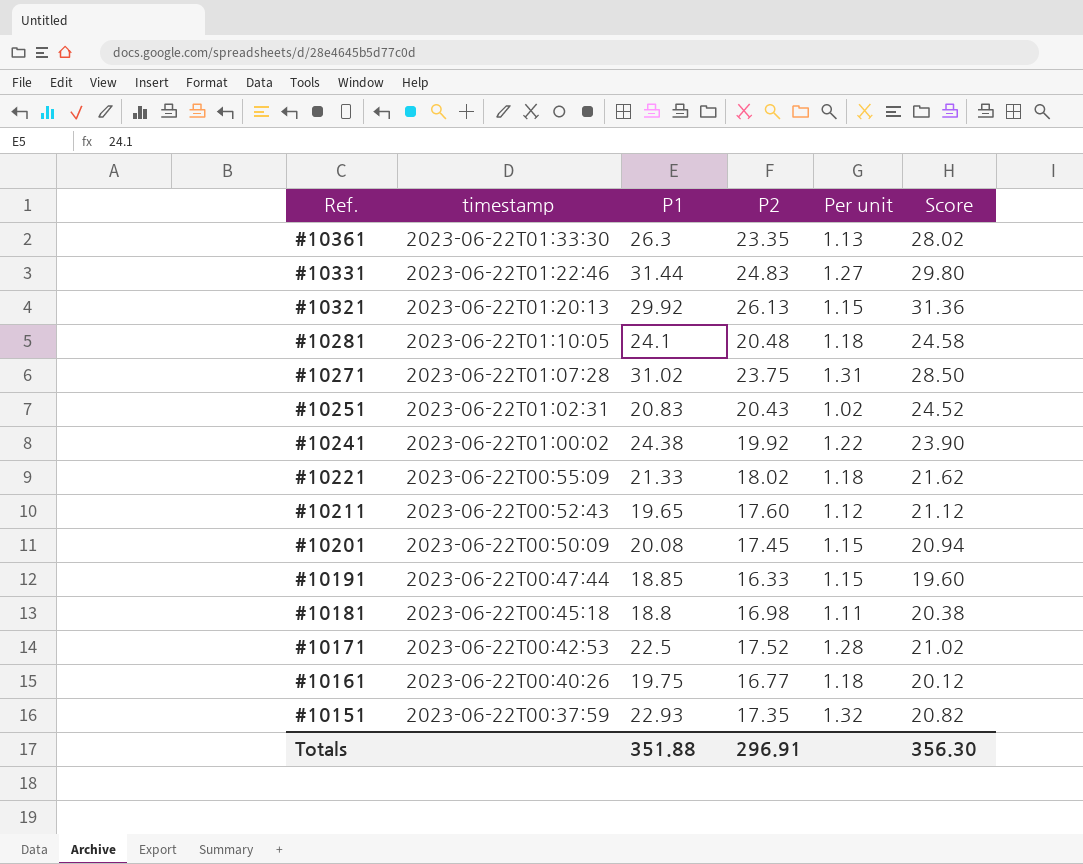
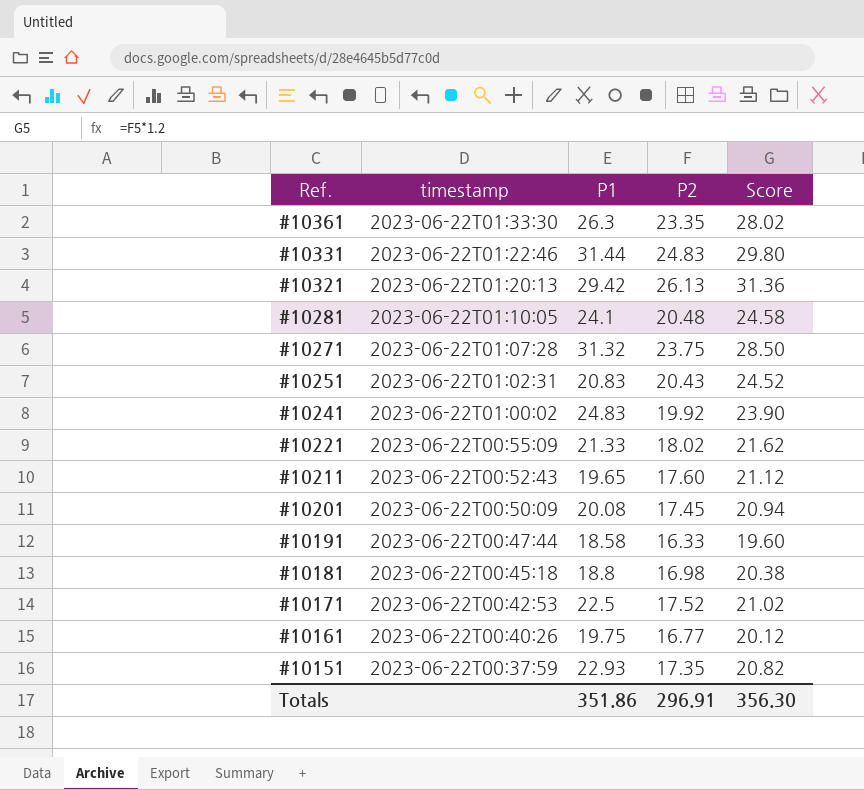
column Per unit | formula: [P1] / [P2] -> none
#10321 | P1: 29.92 -> 29.42
#10271 | P1: 31.02 -> 31.32
#10241 | P1: 24.38 -> 24.83
#10191 | P1: 18.85 -> 18.58
Totals | P1: 351.88 -> 351.86

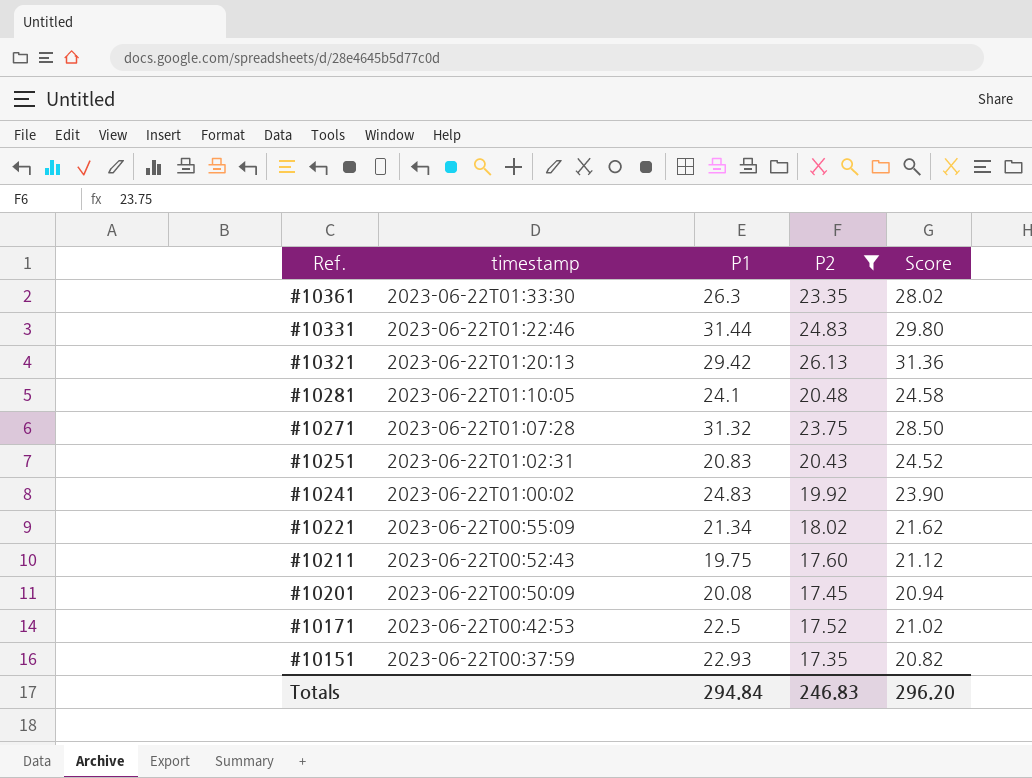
filter: none -> P2 >= 17.35
#10221 | P1: 21.33 -> 21.34
#10211 | P1: 19.65 -> 19.75
Totals | P1: 351.86 -> 294.84
Totals | P2: 296.91 -> 246.83
Totals | Score: 356.30 -> 296.20

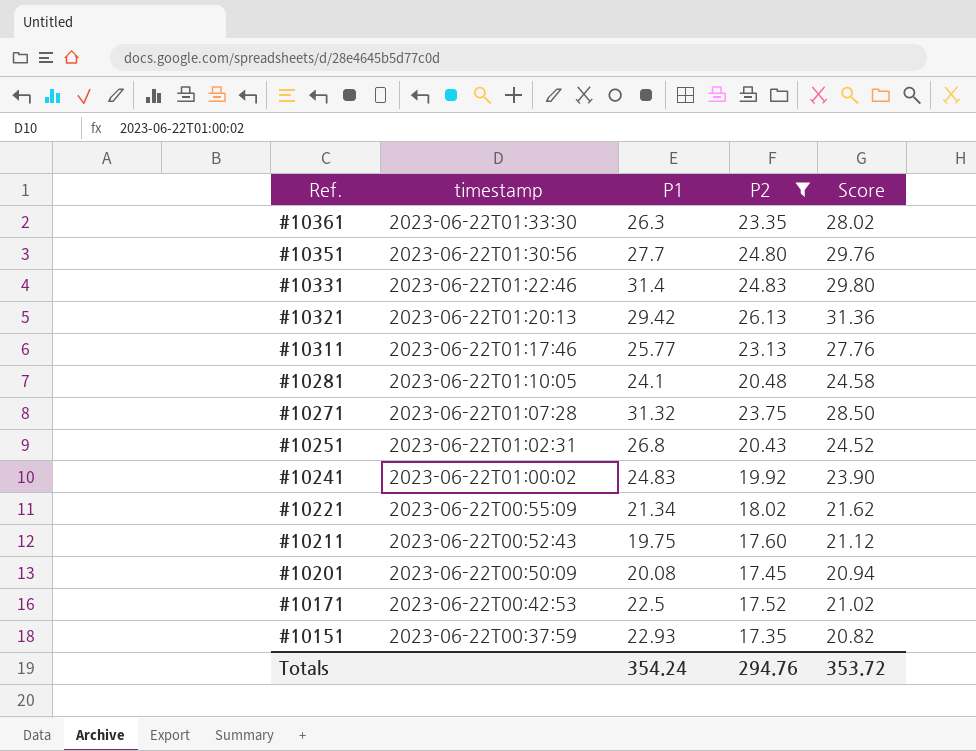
row #10351: none -> 2023-06-22T01:30:56 | 27.7 | 24.80 | 29.76
#10331 | P1: 31.44 -> 31.4
row #10311: none -> 2023-06-22T01:17:46 | 25.77 | 23.13 | 27.76
#10251 | P1: 20.83 -> 26.8
Totals | P1: 294.84 -> 354.24
Totals | P2: 246.83 -> 294.76
Totals | Score: 296.20 -> 353.72

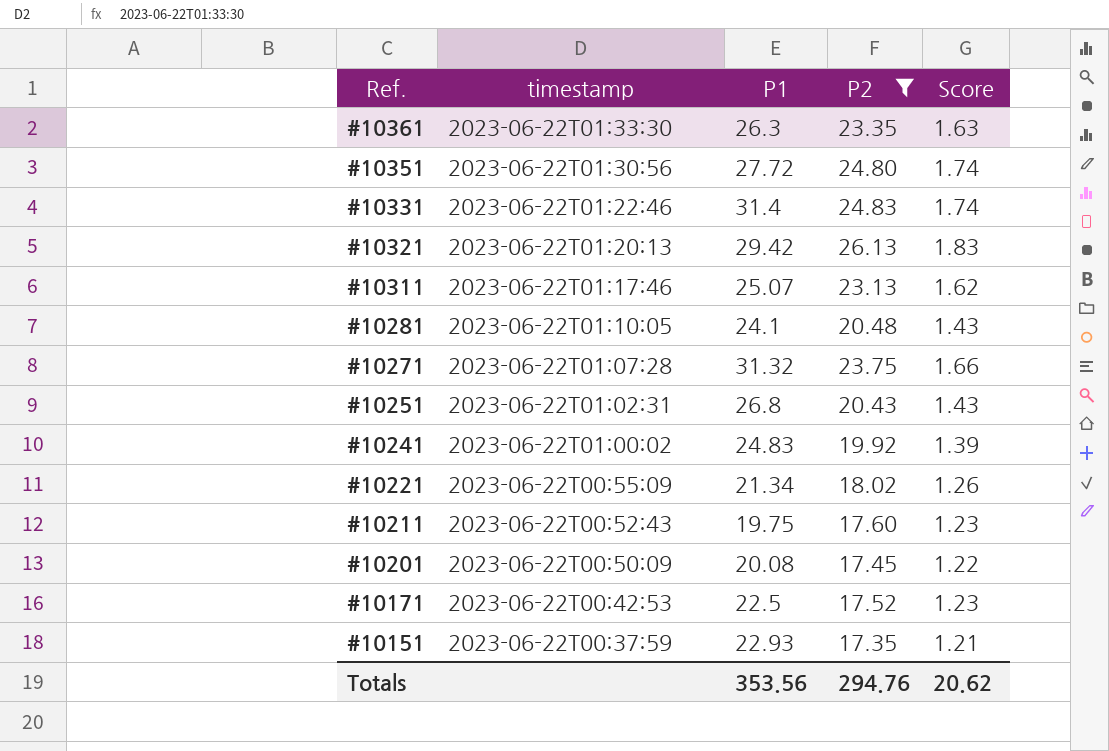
column Score | formula: [P2] * 1.2 -> [P2] * 0.07
#10351 | P1: 27.7 -> 27.72
#10311 | P1: 25.77 -> 25.07
Totals | P1: 354.24 -> 353.56
Totals | Score: 353.72 -> 20.62

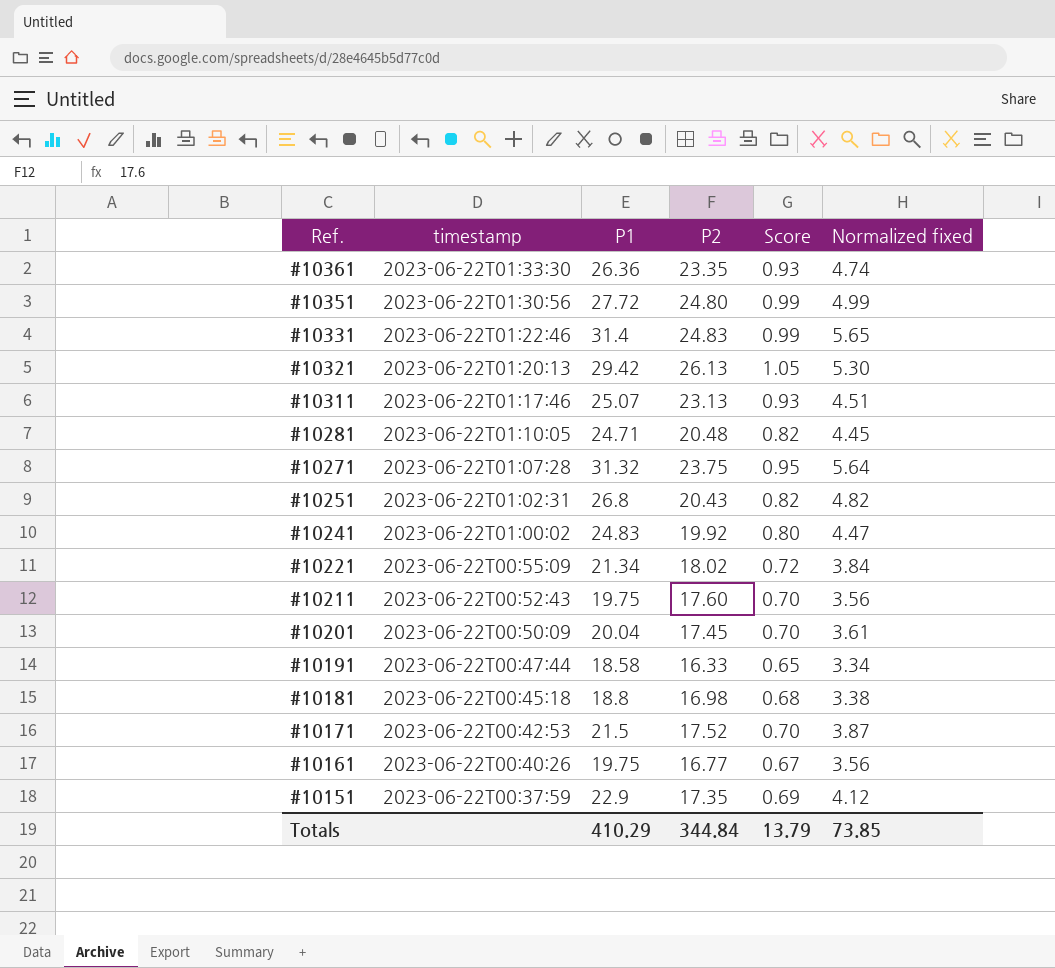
filter: P2 >= 17.35 -> none
column Score | formula: [P2] * 0.07 -> [P2] * 0.04
column Normalized fixed | formula: none -> [P1] * 0.18
#10361 | P1: 26.3 -> 26.36
#10281 | P1: 24.1 -> 24.71
#10201 | P1: 20.08 -> 20.04
#10171 | P1: 22.5 -> 21.5
#10151 | P1: 22.93 -> 22.9
Totals | P1: 353.56 -> 410.29
Totals | P2: 294.76 -> 344.84
Totals | Score: 20.62 -> 13.79

